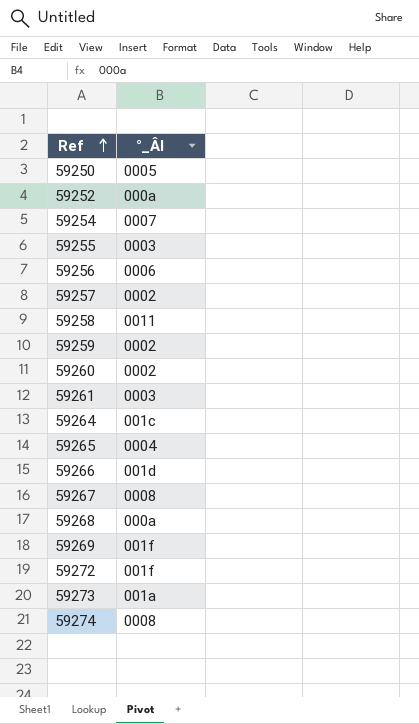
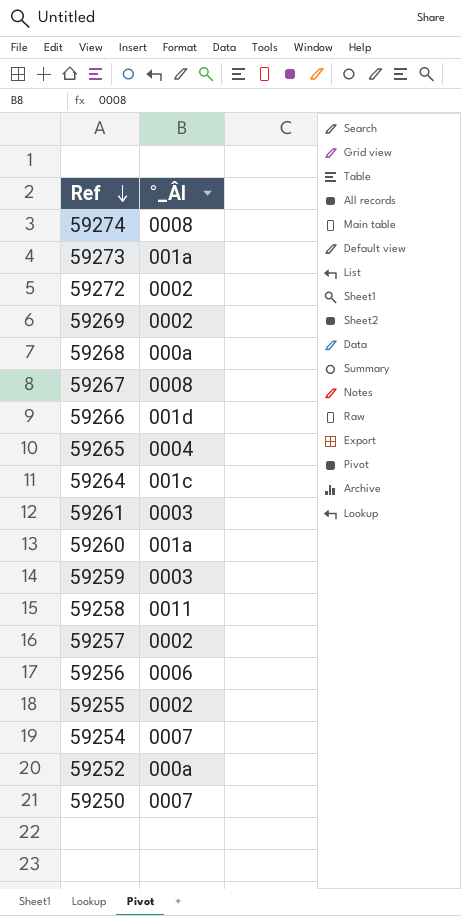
row order: Ref ascending -> Ref descending
59272 | °_ÂI: 001f -> 0002
59269 | °_ÂI: 001f -> 0002
59260 | °_ÂI: 0002 -> 001a
59259 | °_ÂI: 0002 -> 0003
59255 | °_ÂI: 0003 -> 0002
59250 | °_ÂI: 0005 -> 0007

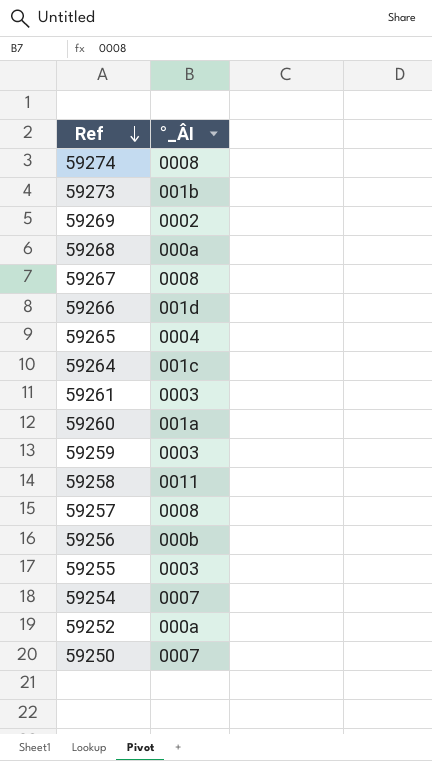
row 59272: 0002 -> none
59273 | °_ÂI: 001a -> 001b
59257 | °_ÂI: 0002 -> 0008
59256 | °_ÂI: 0006 -> 000b
59255 | °_ÂI: 0002 -> 0003

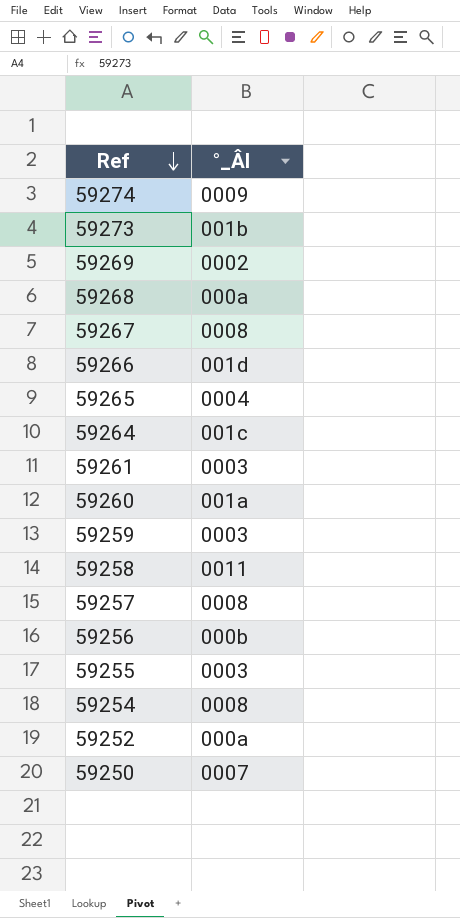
59274 | °_ÂI: 0008 -> 0009
59254 | °_ÂI: 0007 -> 0008

